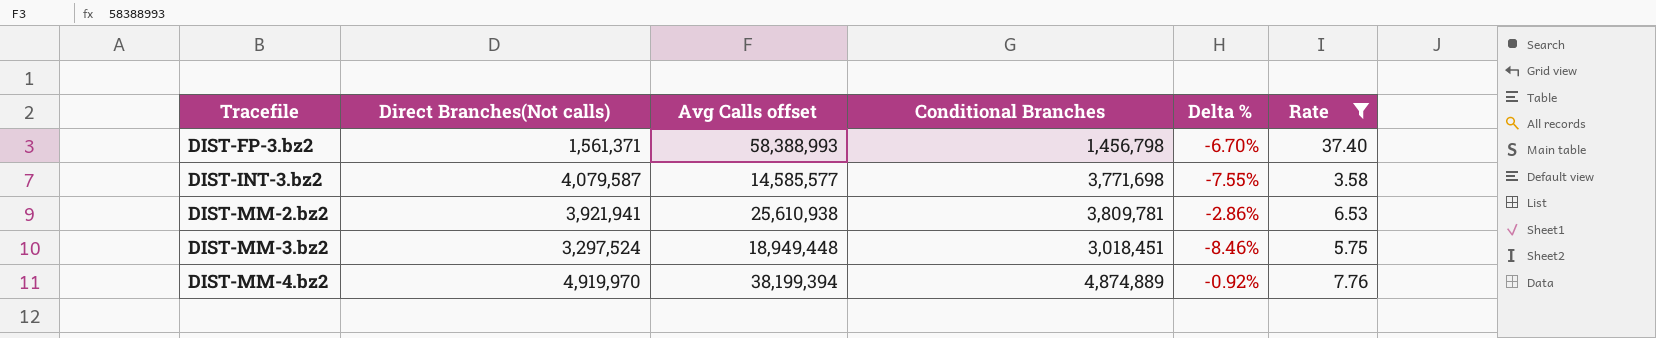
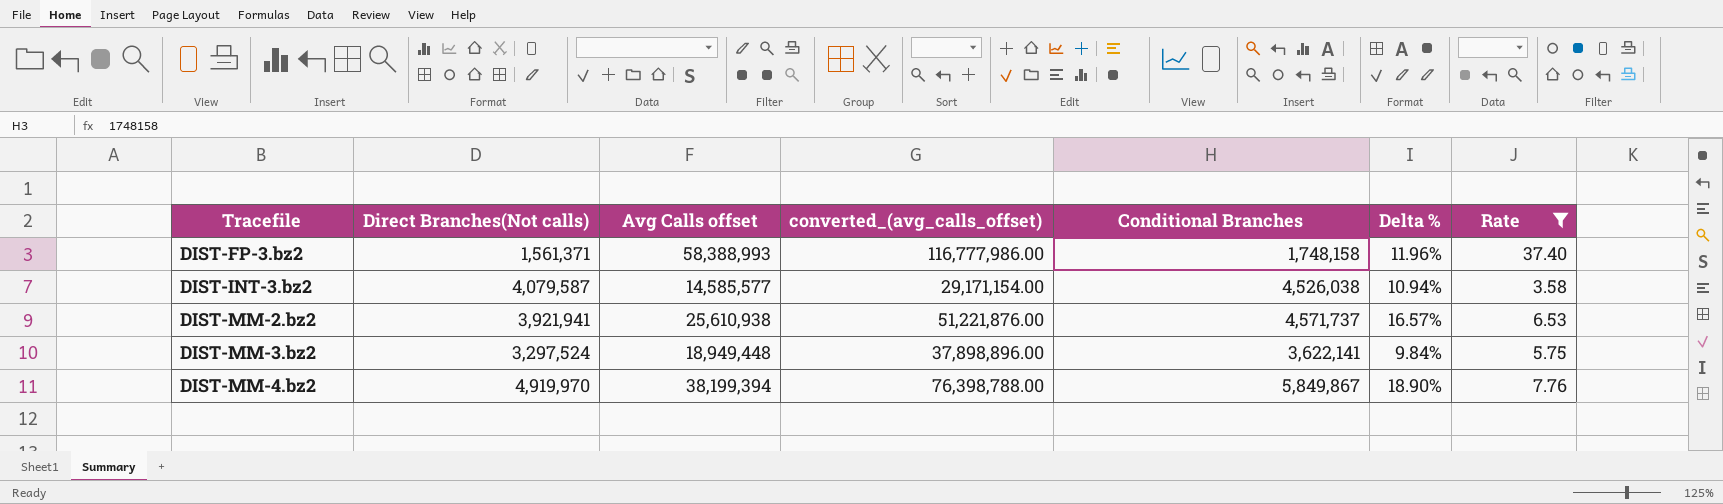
column converted_(avg_calls_offset) | formula: none -> [Avg Calls offset] * 2
DIST-FP-3.bz2 | Conditional Branches: 1,456,798 -> 1,748,158
DIST-FP-3.bz2 | Delta %: -6.70% -> 11.96%
DIST-INT-3.bz2 | Conditional Branches: 3,771,698 -> 4,526,038
DIST-INT-3.bz2 | Delta %: -7.55% -> 10.94%
DIST-MM-2.bz2 | Conditional Branches: 3,809,781 -> 4,571,737
DIST-MM-2.bz2 | Delta %: -2.86% -> 16.57%
DIST-MM-3.bz2 | Conditional Branches: 3,018,451 -> 3,622,141
DIST-MM-3.bz2 | Delta %: -8.46% -> 9.84%
DIST-MM-4.bz2 | Conditional Branches: 4,874,889 -> 5,849,867
DIST-MM-4.bz2 | Delta %: -0.92% -> 18.90%

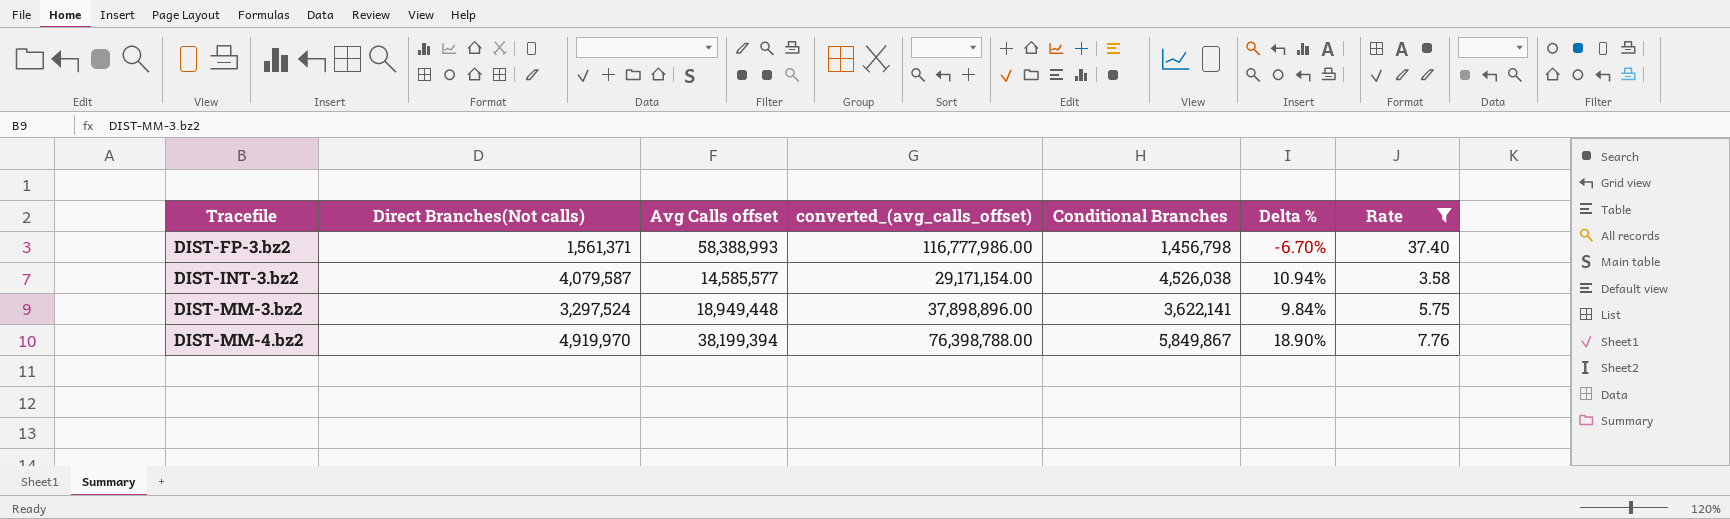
row DIST-MM-2.bz2: 3,921,941 | 25,610,938 | 51,221,876.00 | 4,571,737 | 16.57% | 6.53 -> none
DIST-FP-3.bz2 | Conditional Branches: 1,748,158 -> 1,456,798
DIST-FP-3.bz2 | Delta %: 11.96% -> -6.70%

